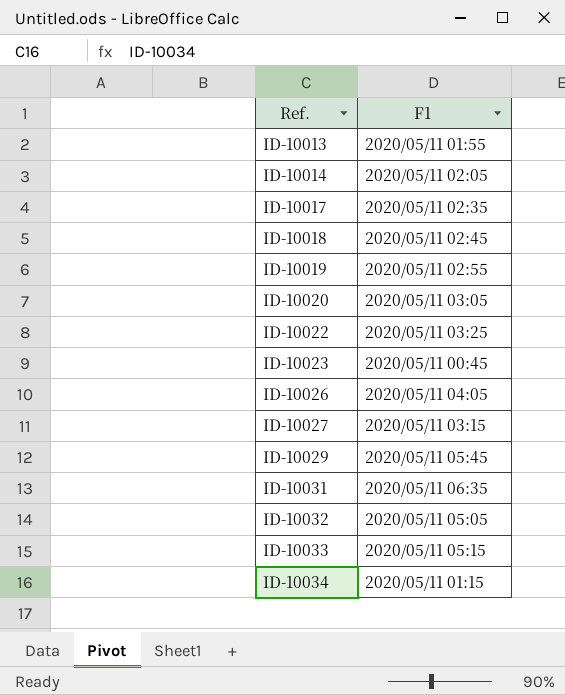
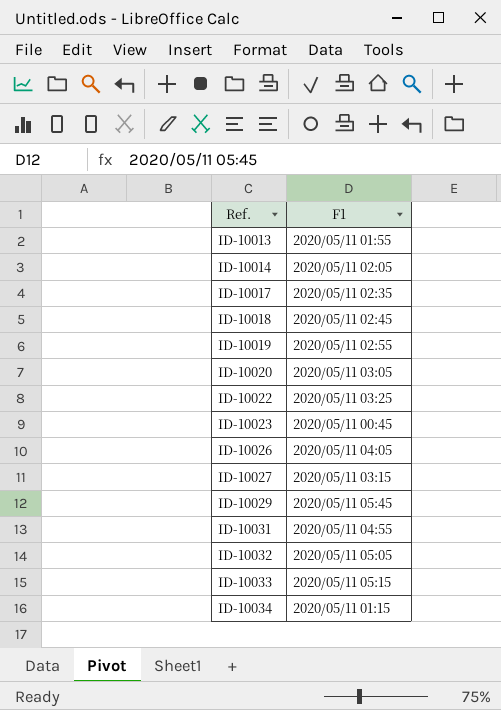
ID-10031 | F1: 2020/05/11 06:35 -> 2020/05/11 04:55

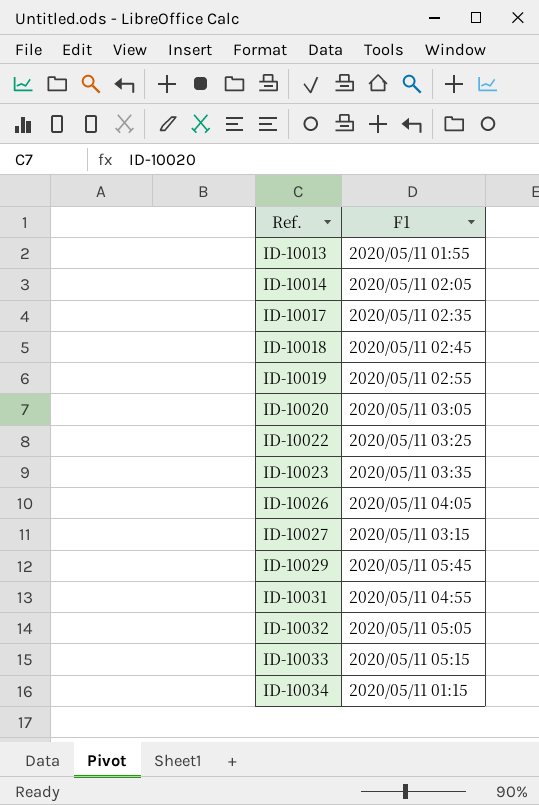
ID-10023 | F1: 2020/05/11 00:45 -> 2020/05/11 03:35

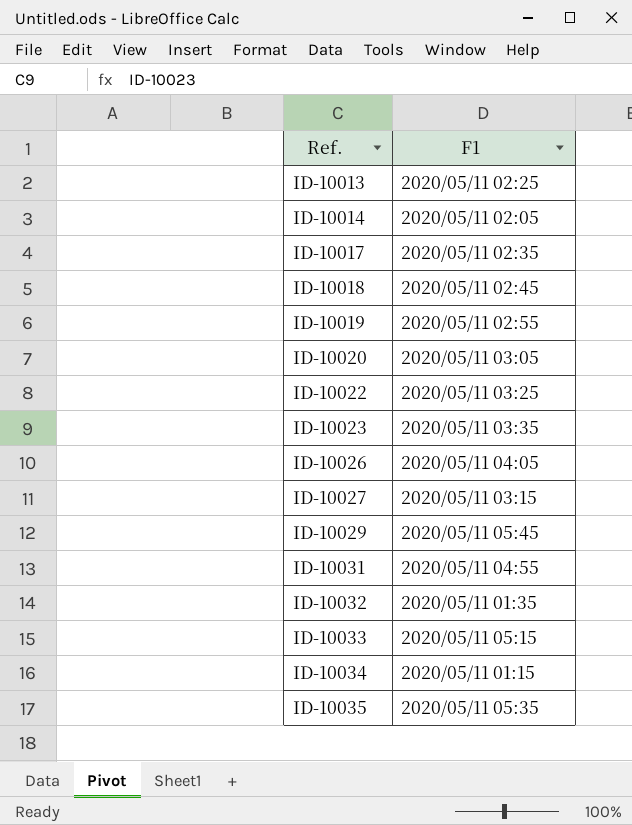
ID-10013 | F1: 2020/05/11 01:55 -> 2020/05/11 02:25
ID-10032 | F1: 2020/05/11 05:05 -> 2020/05/11 01:35
row ID-10035: none -> 2020/05/11 05:35

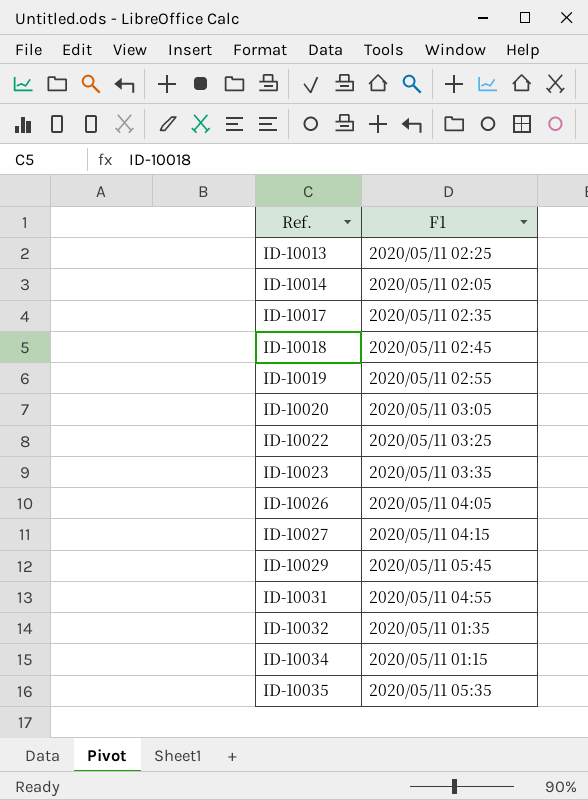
row ID-10033: 2020/05/11 05:15 -> none
ID-10027 | F1: 2020/05/11 03:15 -> 2020/05/11 04:15

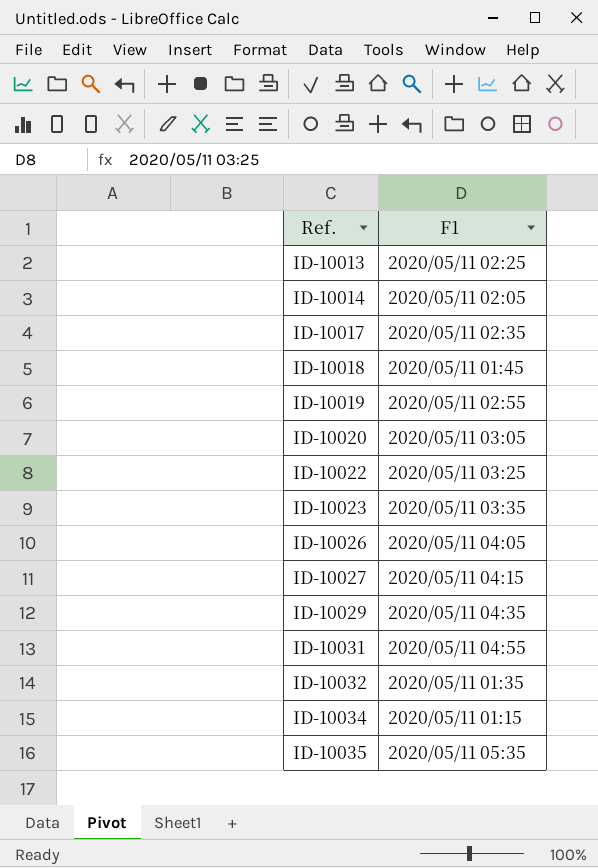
ID-10018 | F1: 2020/05/11 02:45 -> 2020/05/11 01:45
ID-10029 | F1: 2020/05/11 05:45 -> 2020/05/11 04:35

